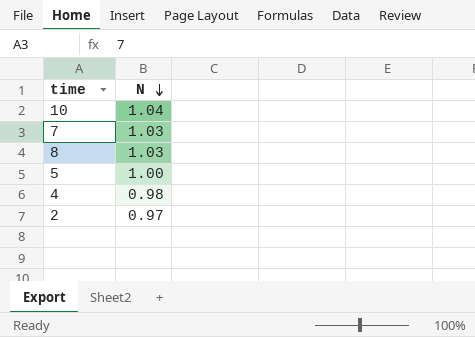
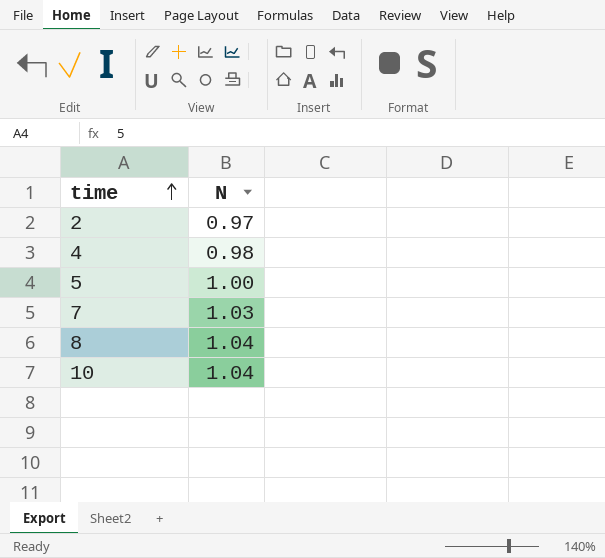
row order: N descending -> time ascending
8 | N: 1.03 -> 1.04

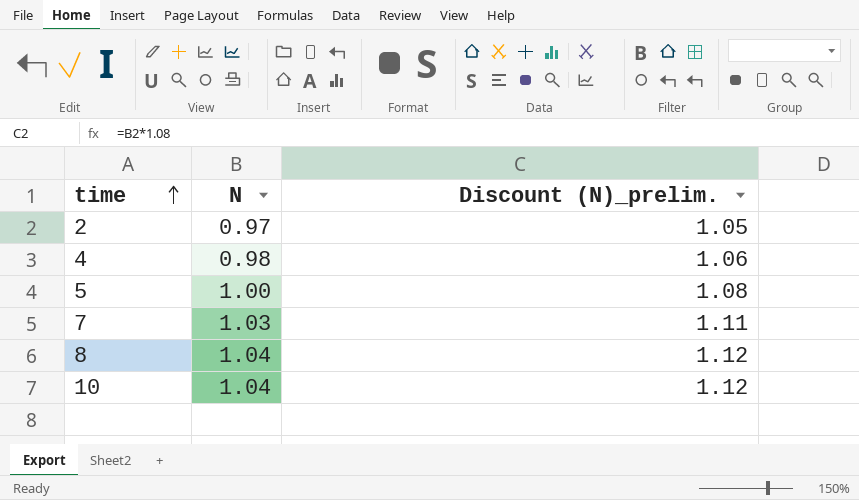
column Discount (N)_prelim. | formula: none -> [N] * 1.08

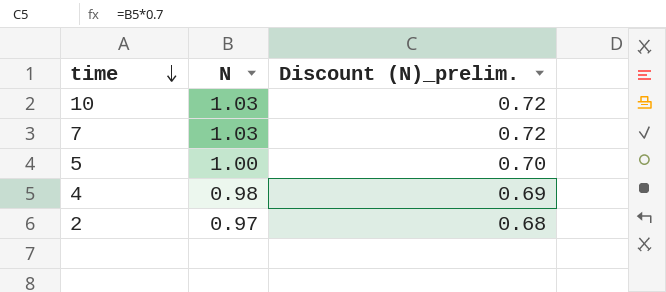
row order: time ascending -> time descending
column Discount (N)_prelim. | formula: [N] * 1.08 -> [N] * 0.7
row 8: 1.04 | 1.12 -> none
10 | N: 1.04 -> 1.03

